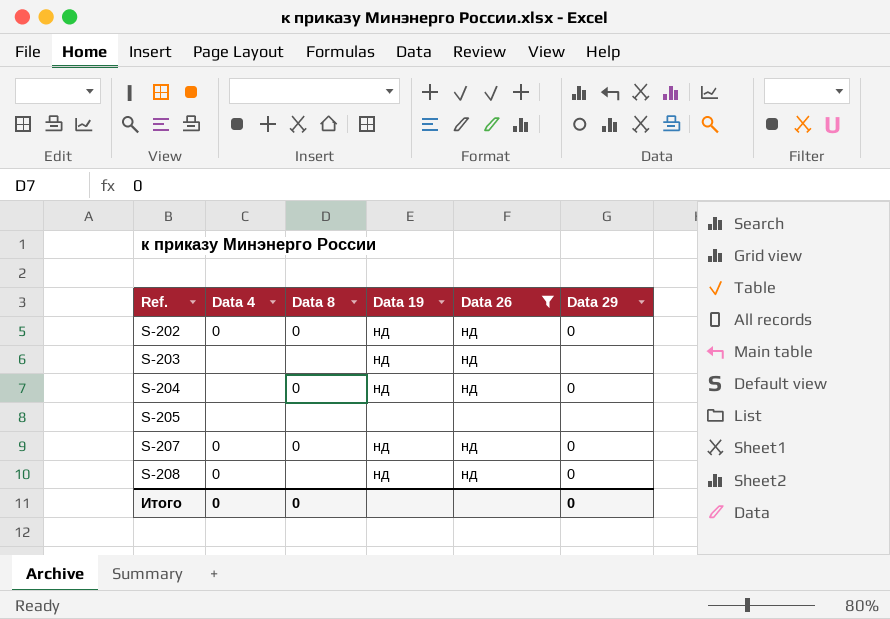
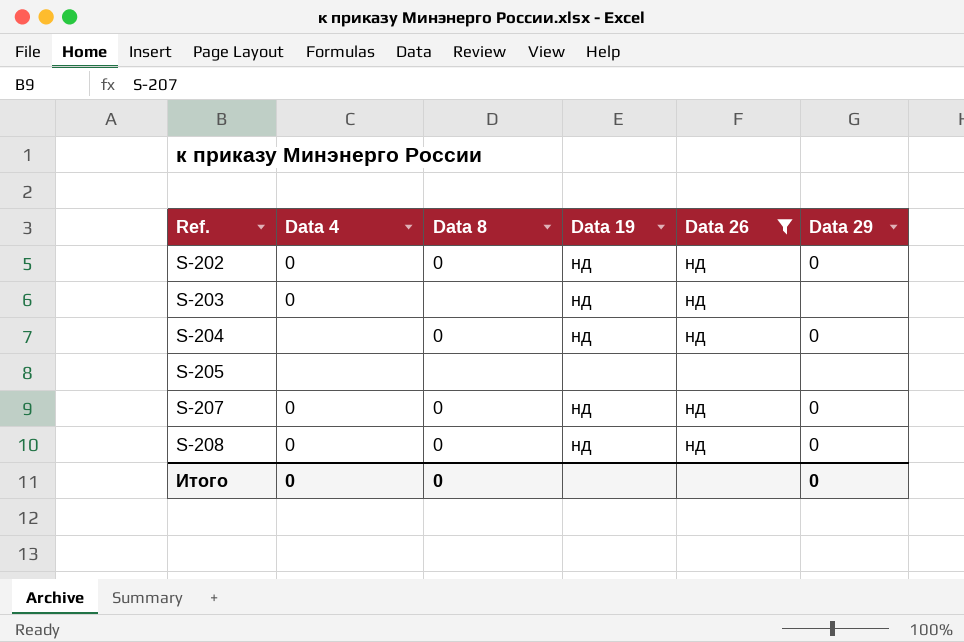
S-203 | Data 4: none -> 0
S-208 | Data 8: none -> 0

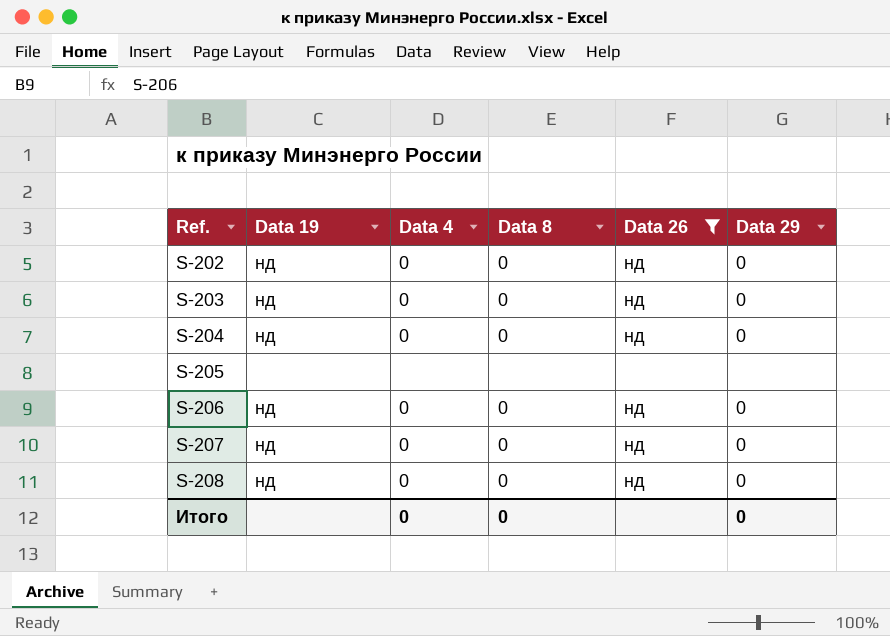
column Data 19 | position: 4 -> 2
S-203 | Data 8: none -> 0
S-203 | Data 29: none -> 0
S-204 | Data 4: none -> 0
row S-206: none -> нд | 0 | 0 | нд | 0

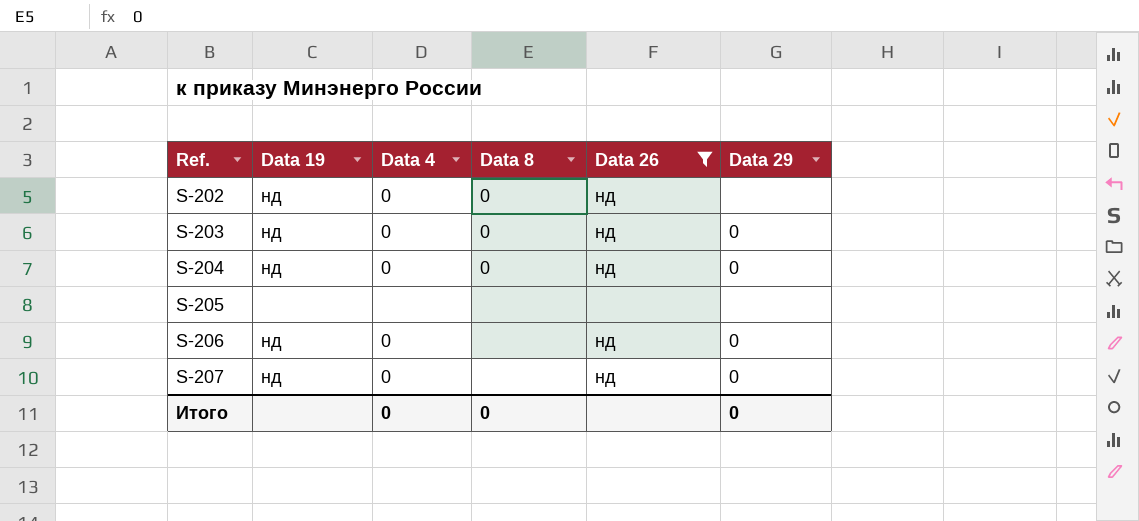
row S-208: нд | 0 | 0 | нд | 0 -> none
S-202 | Data 29: 0 -> none
S-206 | Data 8: 0 -> none
S-207 | Data 8: 0 -> none

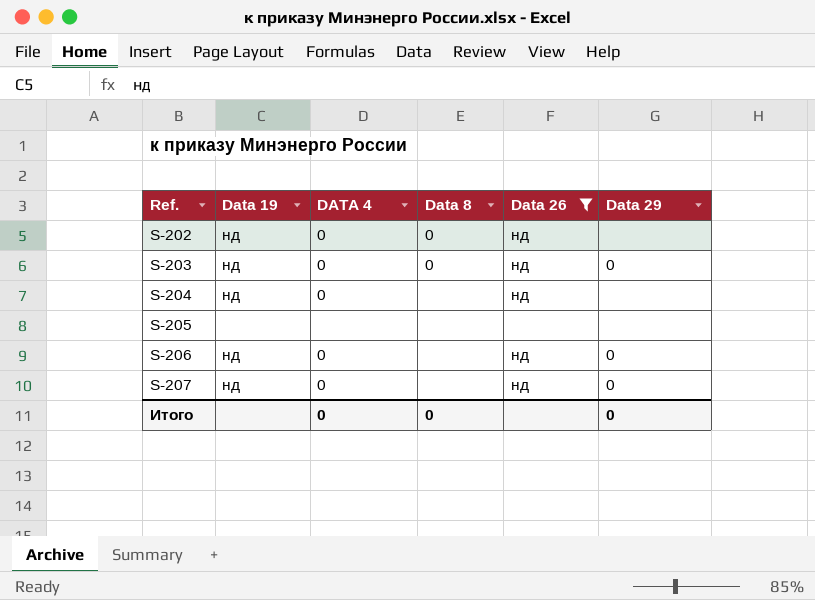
column name: Data 4 -> DATA 4
S-204 | Data 8: 0 -> none
S-204 | Data 29: 0 -> none

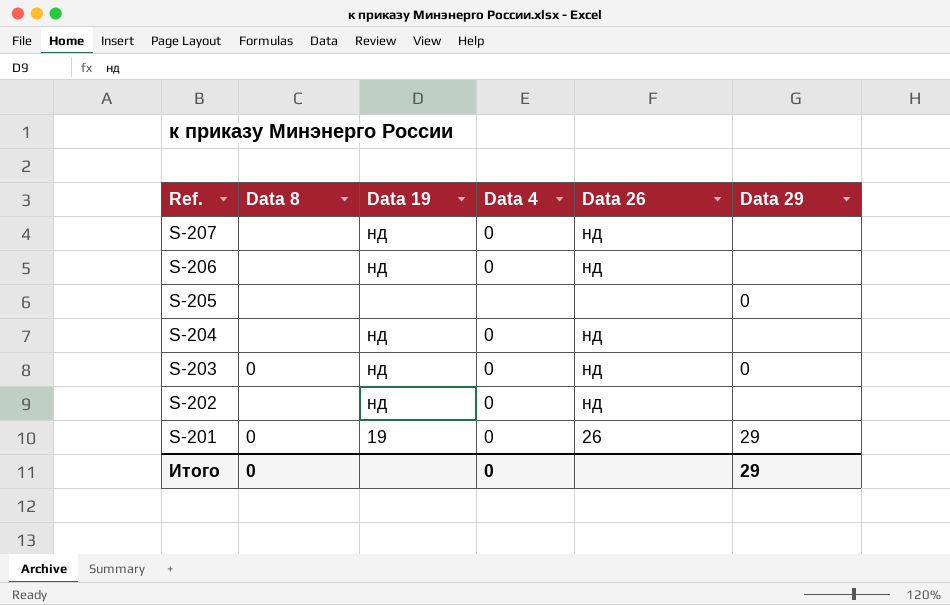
filter: Data 26 != 26 -> none
row order: Ref. ascending -> Ref. descending
column Data 8 | position: 4 -> 2
column name: DATA 4 -> Data 4
S-207 | Data 29: 0 -> none
S-206 | Data 29: 0 -> none
S-205 | Data 29: none -> 0
S-202 | Data 8: 0 -> none
Итого | Data 29: 0 -> 29

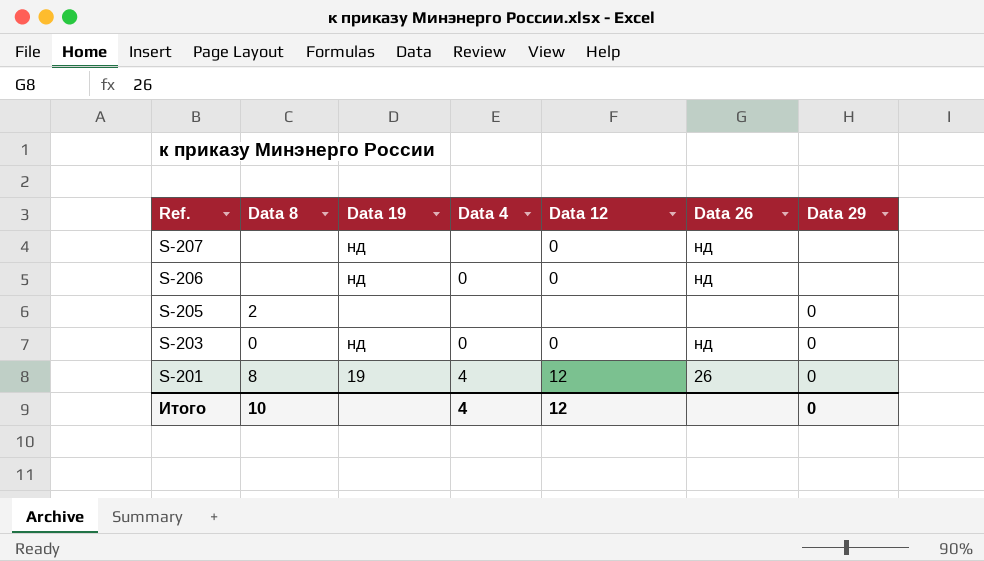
column Data 12 | position: none -> 5
row S-204: none | нд | 0 | нд | none -> none
row S-202: none | нд | 0 | нд | none -> none
S-207 | Data 4: 0 -> none
S-205 | Data 8: none -> 2
S-201 | Data 8: 0 -> 8
S-201 | Data 4: 0 -> 4
S-201 | Data 29: 29 -> 0
Итого | Data 8: 0 -> 10
Итого | Data 4: 0 -> 4
Итого | Data 29: 29 -> 0

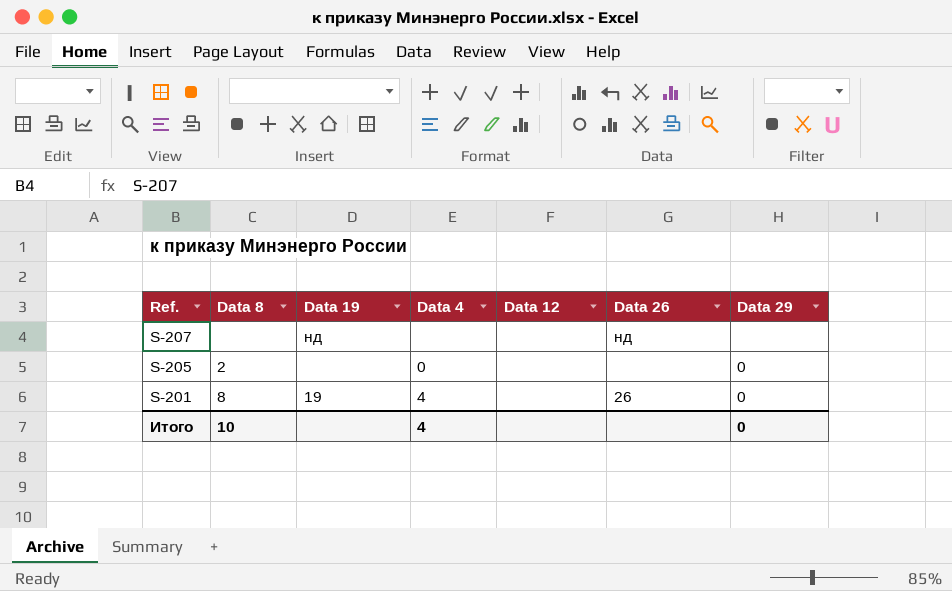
row S-206: none | нд | 0 | 0 | нд | none -> none
row S-203: 0 | нд | 0 | 0 | нд | 0 -> none
S-207 | Data 12: 0 -> none
S-205 | Data 4: none -> 0
S-201 | Data 12: 12 -> none
Итого | Data 12: 12 -> none

